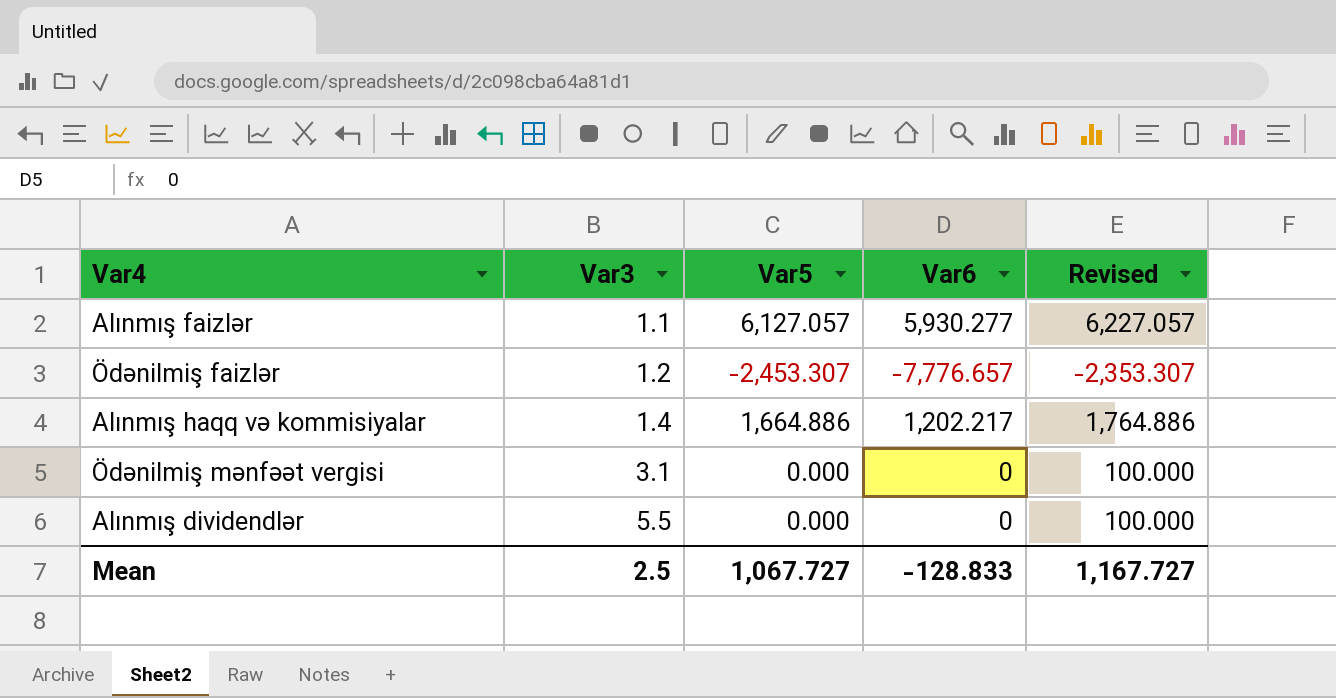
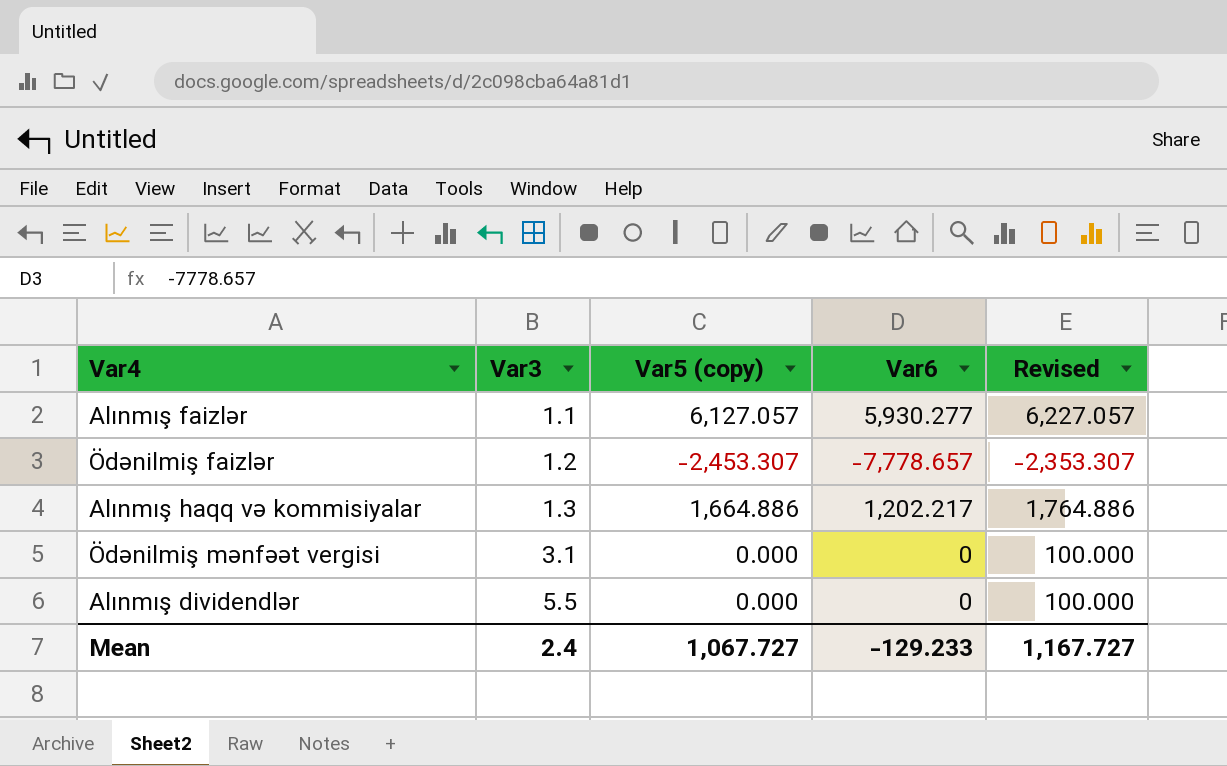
column name: Var5 -> Var5 (copy)
Ödənilmiş faizlər | Var6: -7,776.657 -> -7,778.657
Alınmış haqq və kommisiyalar | Var3: 1.4 -> 1.3
Mean | Var3: 2.5 -> 2.4
Mean | Var6: -128.833 -> -129.233

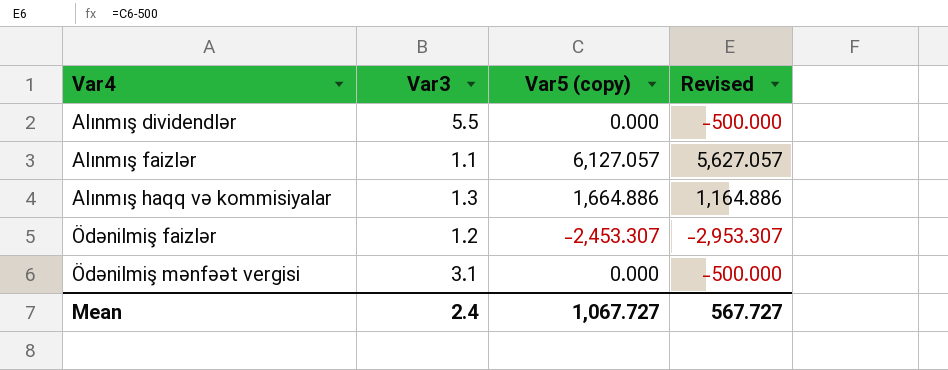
row order: Var3 ascending -> Var4 ascending
column Var6 | position: 4 -> none
column Revised | formula: [Var5 (copy)] + 100 -> [Var5 (copy)] - 500
Mean | Revised: 1,167.727 -> 567.727

